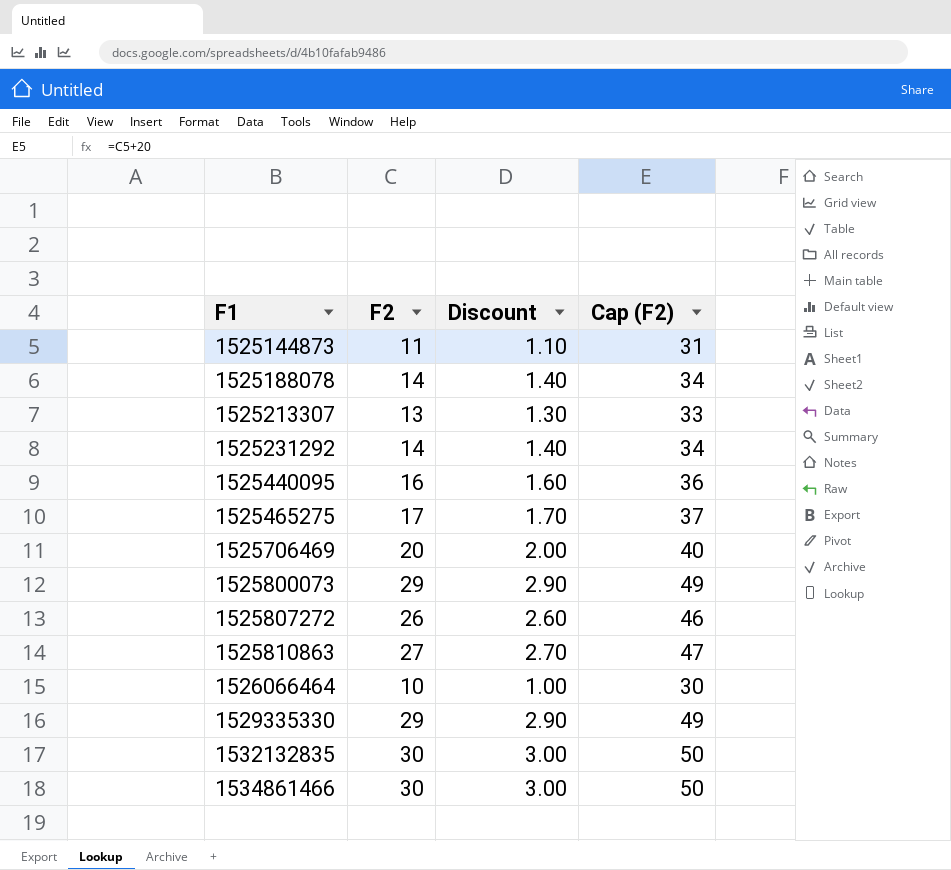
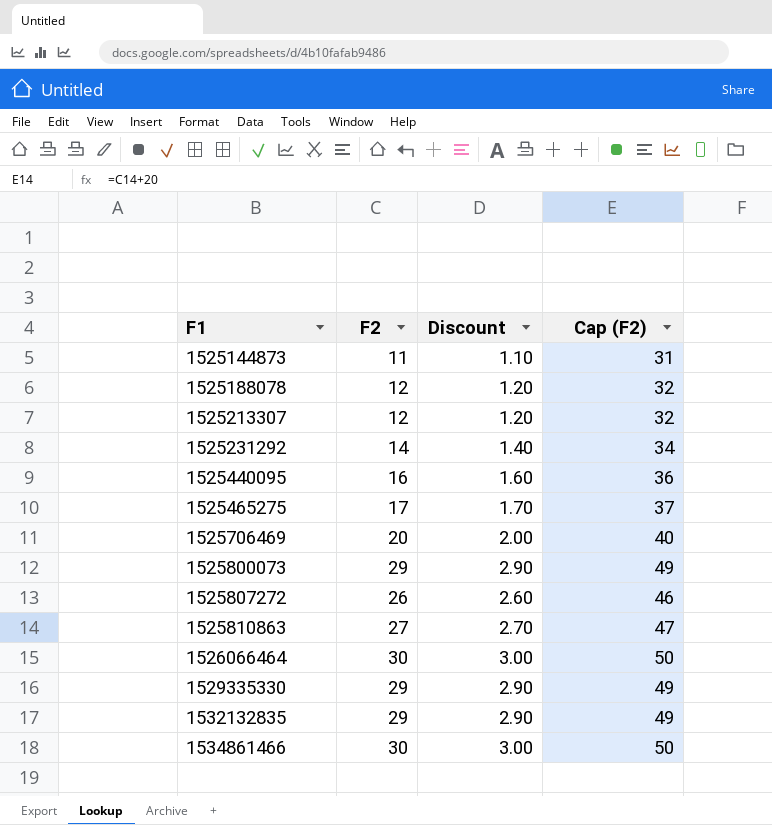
1525188078 | F2: 14 -> 12
1525188078 | Discount: 1.40 -> 1.20
1525188078 | Cap (F2): 34 -> 32
1525213307 | F2: 13 -> 12
1525213307 | Discount: 1.30 -> 1.20
1525213307 | Cap (F2): 33 -> 32
1526066464 | F2: 10 -> 30
1526066464 | Discount: 1.00 -> 3.00
1526066464 | Cap (F2): 30 -> 50
1532132835 | F2: 30 -> 29
1532132835 | Discount: 3.00 -> 2.90
1532132835 | Cap (F2): 50 -> 49

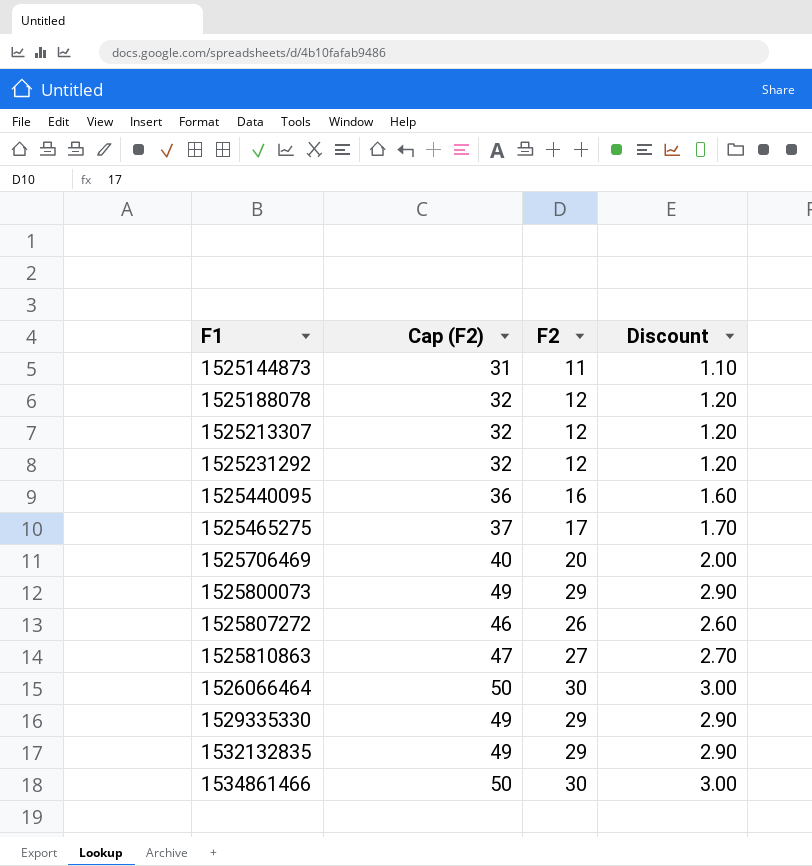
column Cap (F2) | position: 4 -> 2
1525231292 | Cap (F2): 34 -> 32
1525231292 | F2: 14 -> 12
1525231292 | Discount: 1.40 -> 1.20

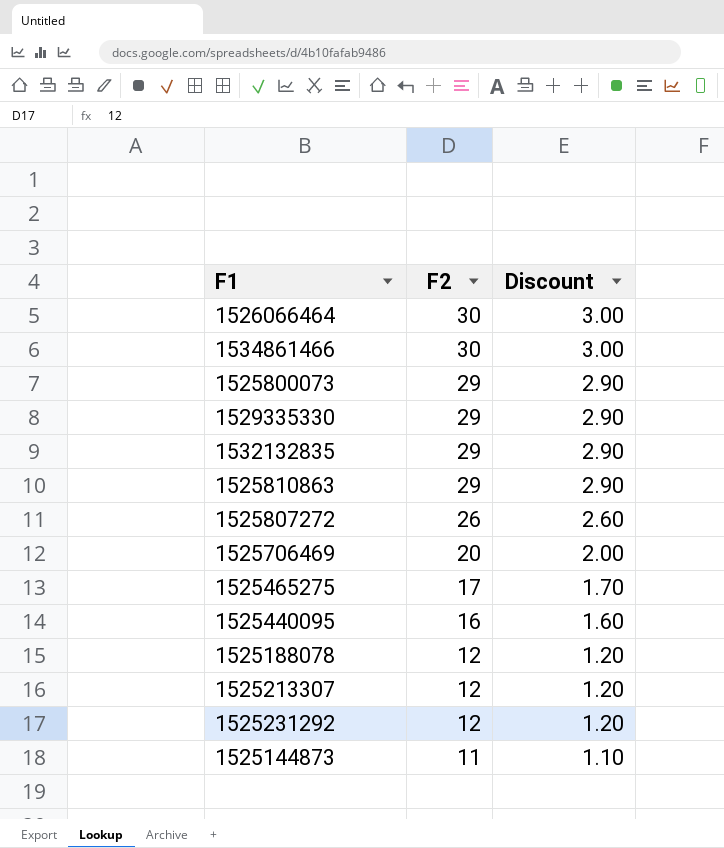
row order: F1 ascending -> F2 descending
column Cap (F2) | formula: [F2] + 20 -> none
1525810863 | F2: 27 -> 29
1525810863 | Discount: 2.70 -> 2.90

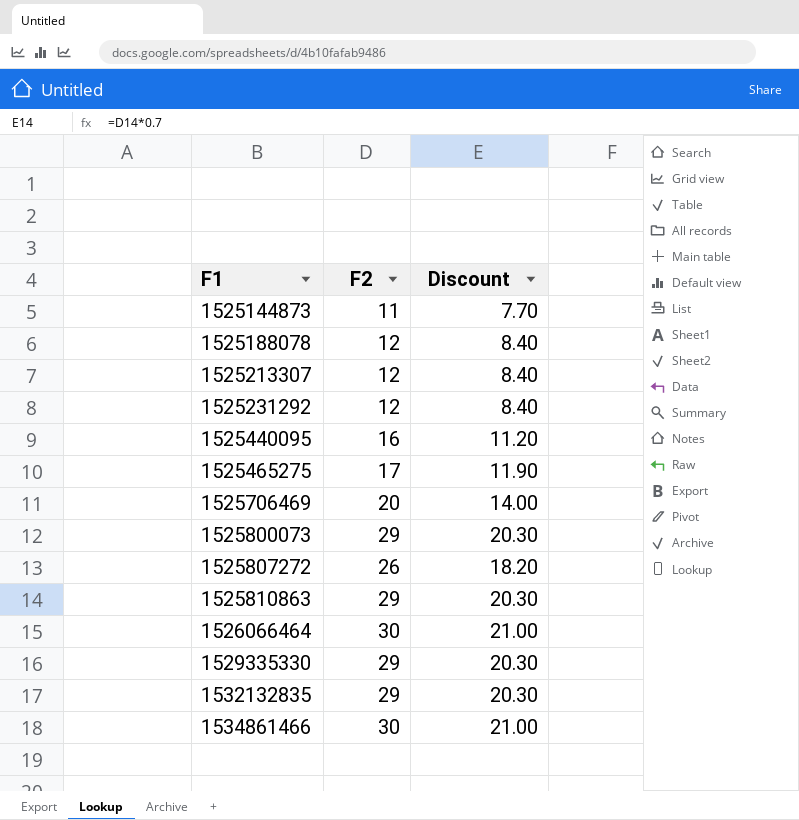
row order: F2 descending -> F1 ascending
column Discount | formula: [F2] * 0.1 -> [F2] * 0.7

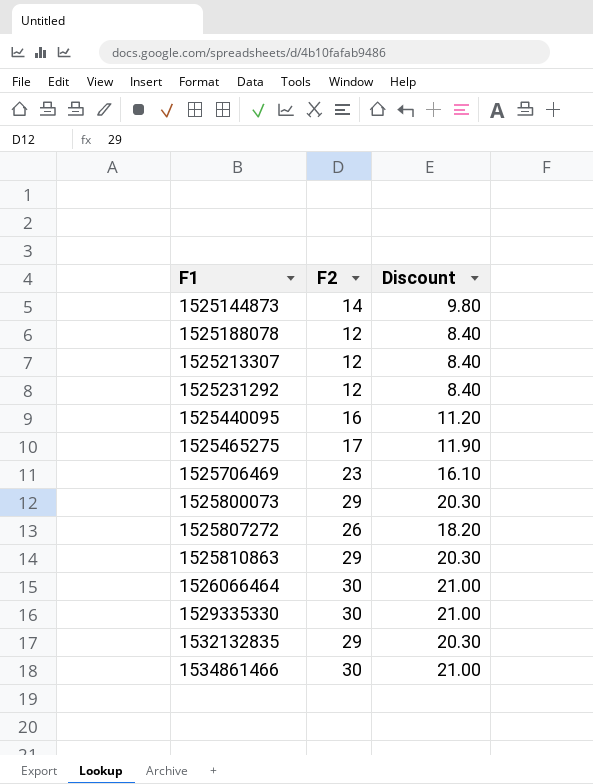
1525144873 | F2: 11 -> 14
1525144873 | Discount: 7.70 -> 9.80
1525706469 | F2: 20 -> 23
1525706469 | Discount: 14.00 -> 16.10
1529335330 | F2: 29 -> 30
1529335330 | Discount: 20.30 -> 21.00

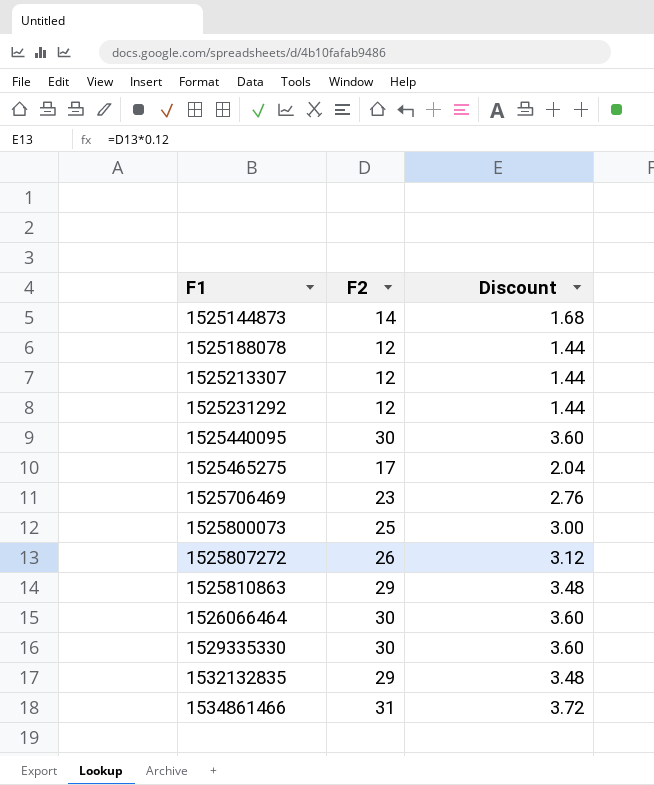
column Discount | formula: [F2] * 0.7 -> [F2] * 0.12
1525440095 | F2: 16 -> 30
1525800073 | F2: 29 -> 25
1534861466 | F2: 30 -> 31

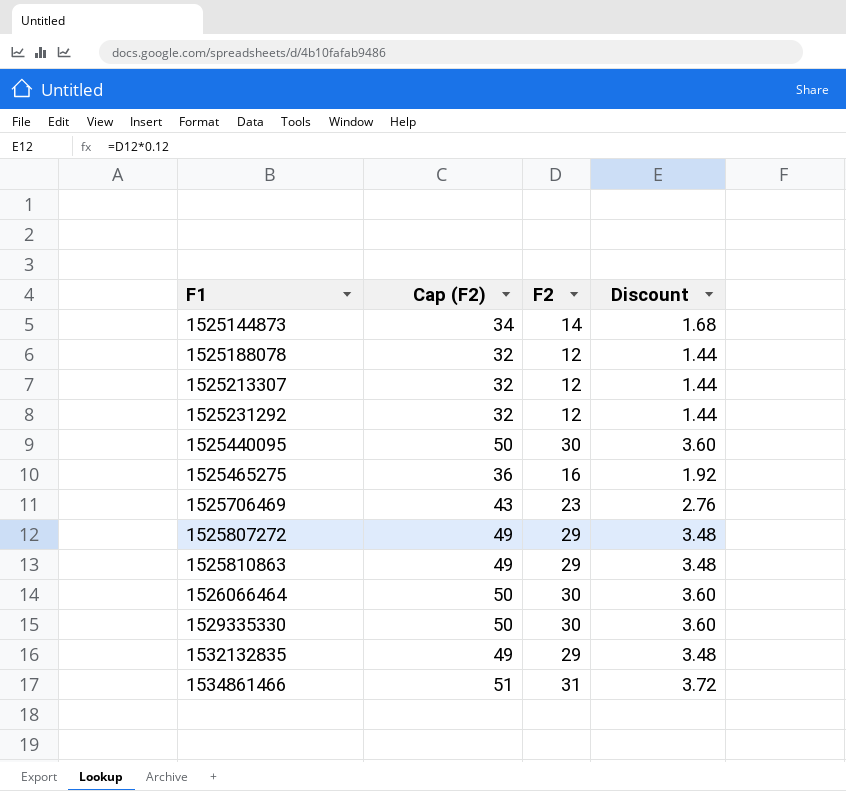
column Cap (F2) | formula: none -> [F2] + 20
row 1525800073: 25 | 3.00 -> none
1525465275 | F2: 17 -> 16
1525465275 | Discount: 2.04 -> 1.92
1525807272 | F2: 26 -> 29
1525807272 | Discount: 3.12 -> 3.48

